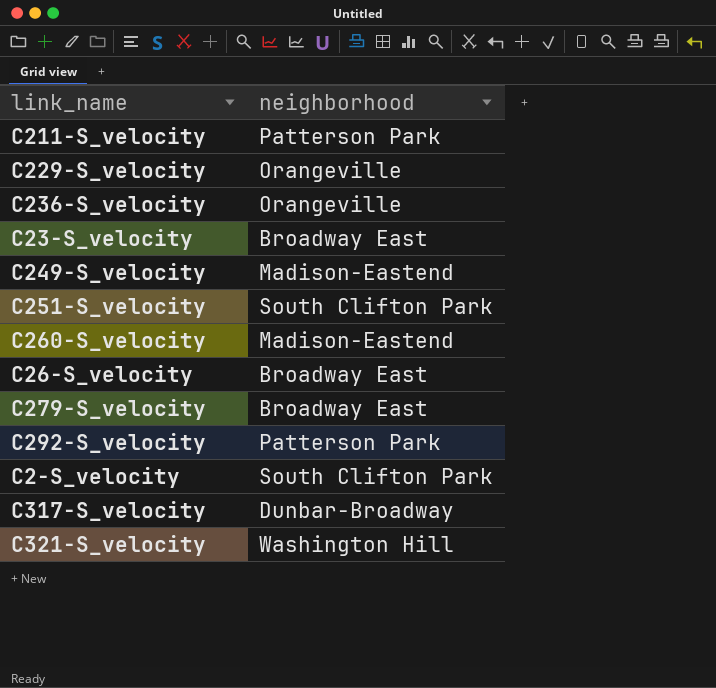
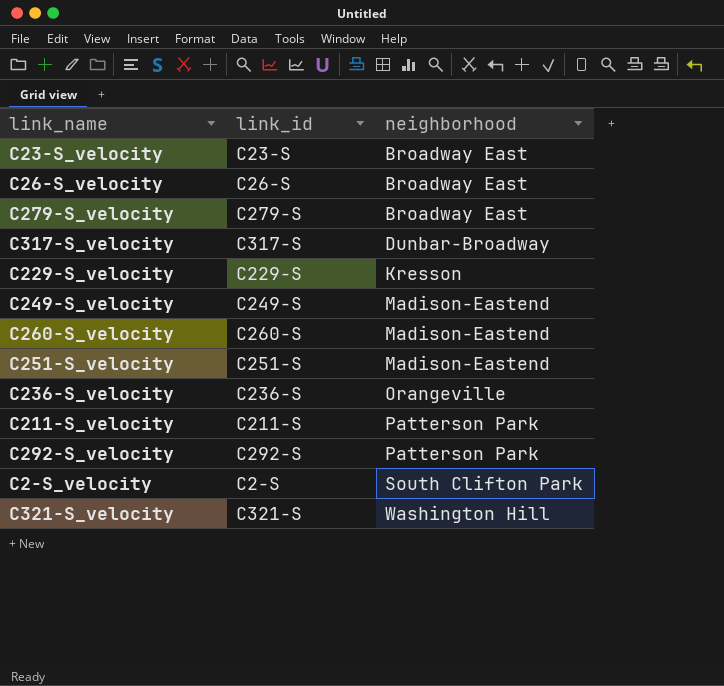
row order: none -> neighborhood ascending
column link_id | position: none -> 2
C229-S_velocity | neighborhood: Orangeville -> Kresson
C251-S_velocity | neighborhood: South Clifton Park -> Madison-Eastend

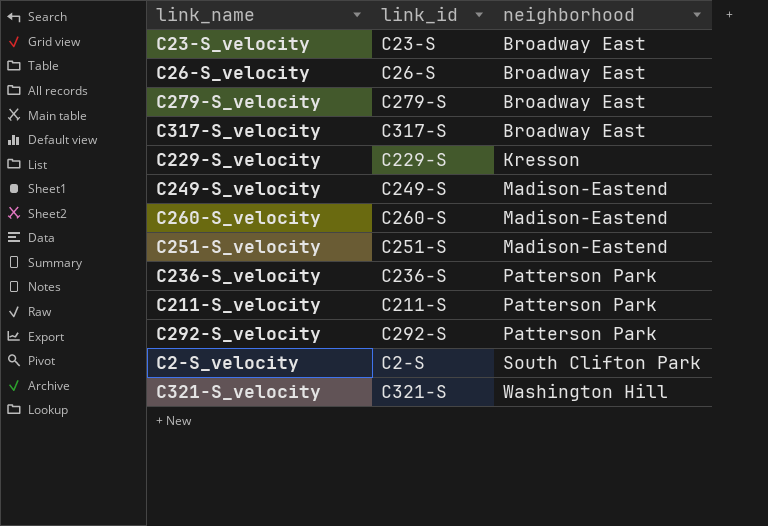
C317-S_velocity | neighborhood: Dunbar-Broadway -> Broadway East
C236-S_velocity | neighborhood: Orangeville -> Patterson Park

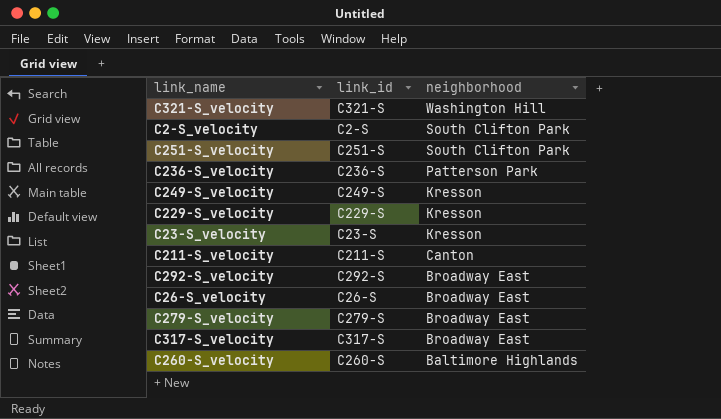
row order: neighborhood ascending -> neighborhood descending
C251-S_velocity | neighborhood: Madison-Eastend -> South Clifton Park
C249-S_velocity | neighborhood: Madison-Eastend -> Kresson
C23-S_velocity | neighborhood: Broadway East -> Kresson
C211-S_velocity | neighborhood: Patterson Park -> Canton
C292-S_velocity | neighborhood: Patterson Park -> Broadway East
C260-S_velocity | neighborhood: Madison-Eastend -> Baltimore Highlands

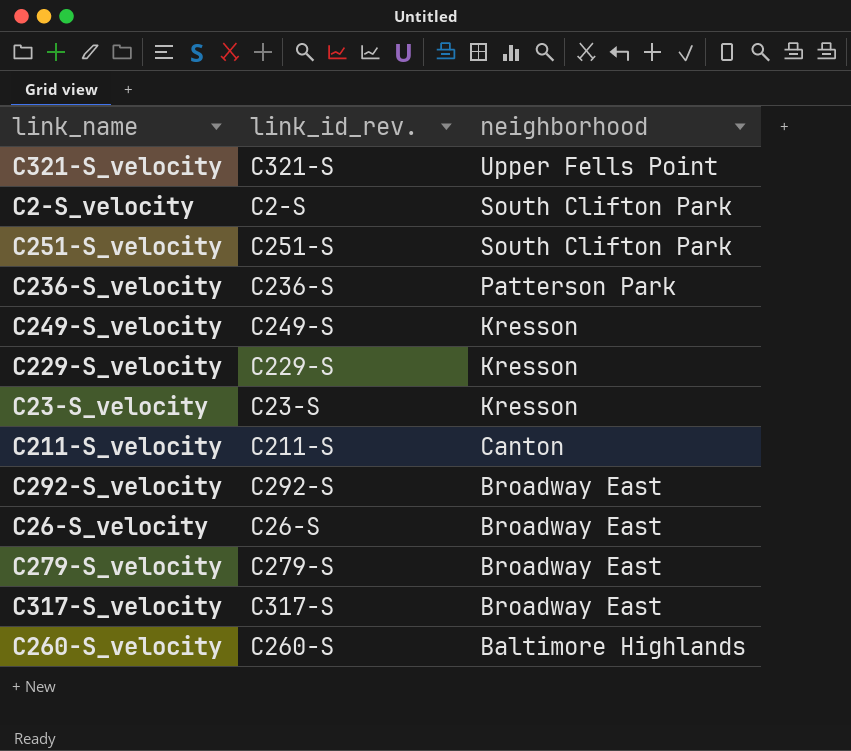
column name: link_id -> link_id_rev.
C321-S_velocity | neighborhood: Washington Hill -> Upper Fells Point

